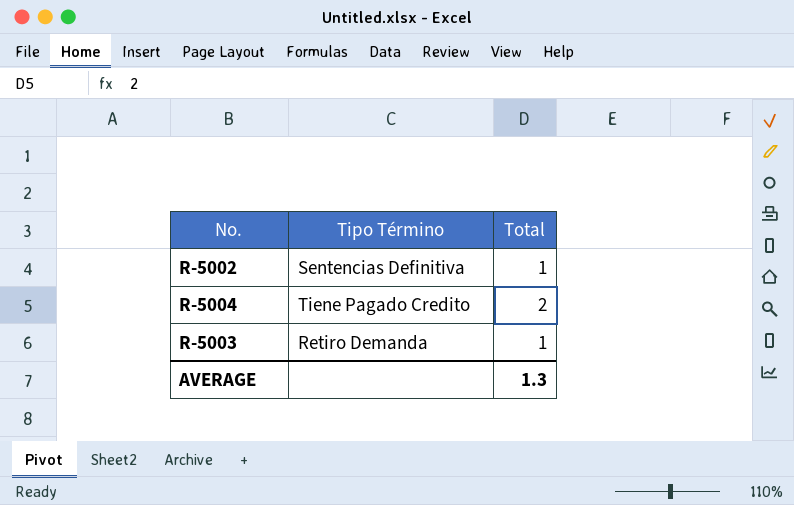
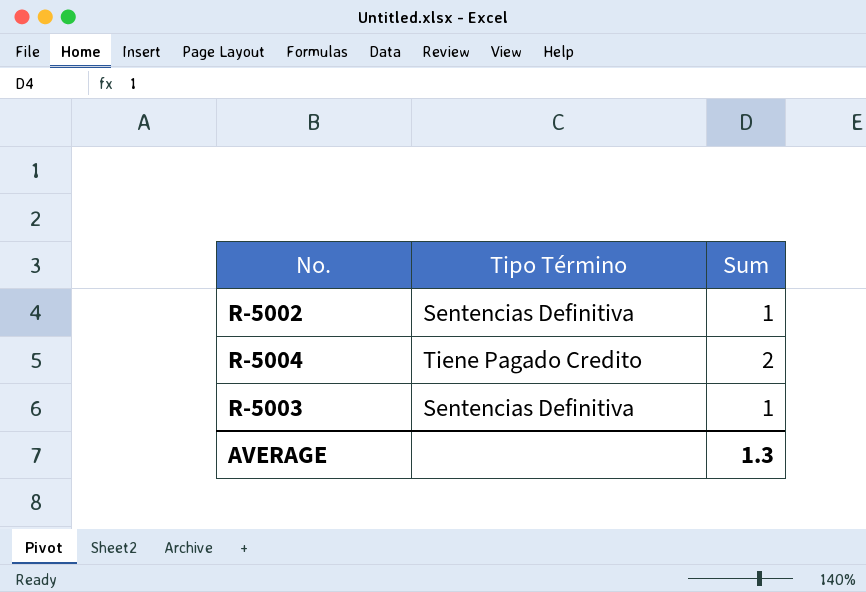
column name: Total -> Sum
R-5003 | Tipo Término: Retiro Demanda -> Sentencias Definitiva

